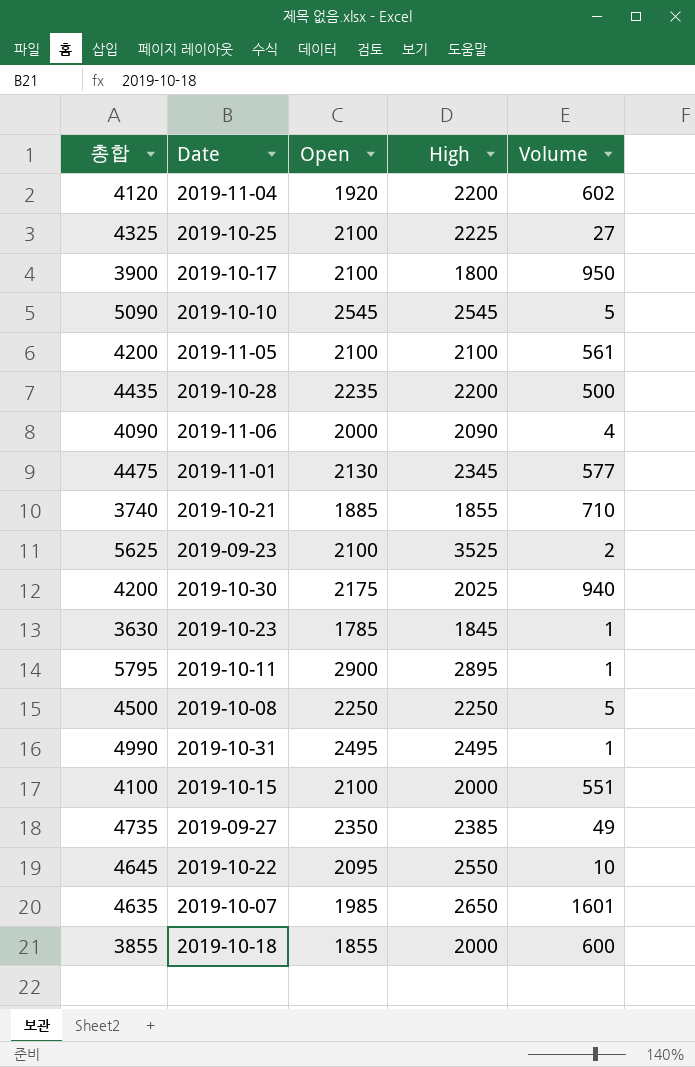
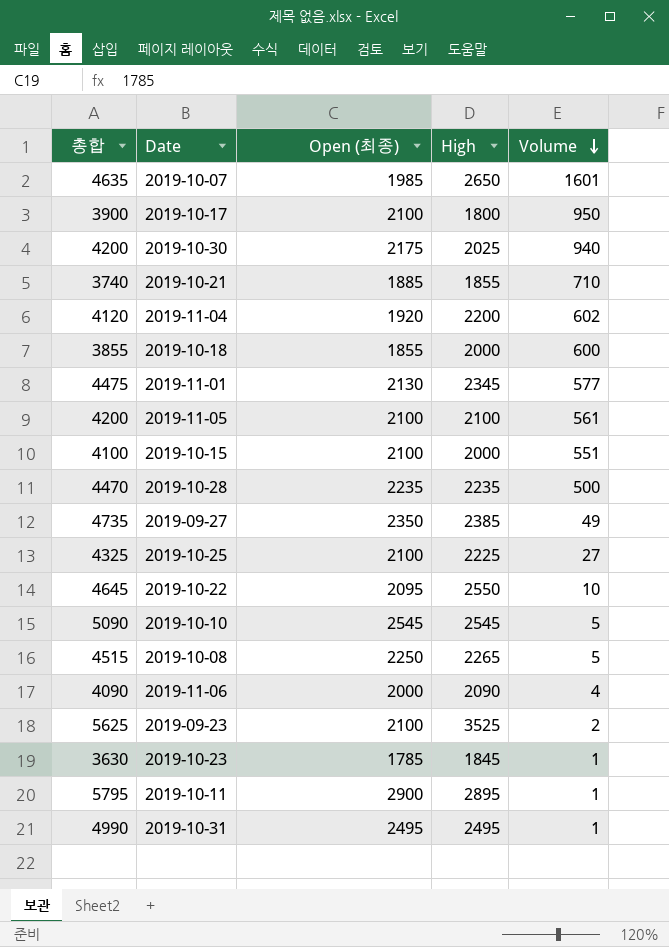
row order: none -> Volume descending
column name: Open -> Open (최종)
2019-10-28 | 총합: 4435 -> 4470
2019-10-28 | High: 2200 -> 2235
2019-10-08 | 총합: 4500 -> 4515
2019-10-08 | High: 2250 -> 2265

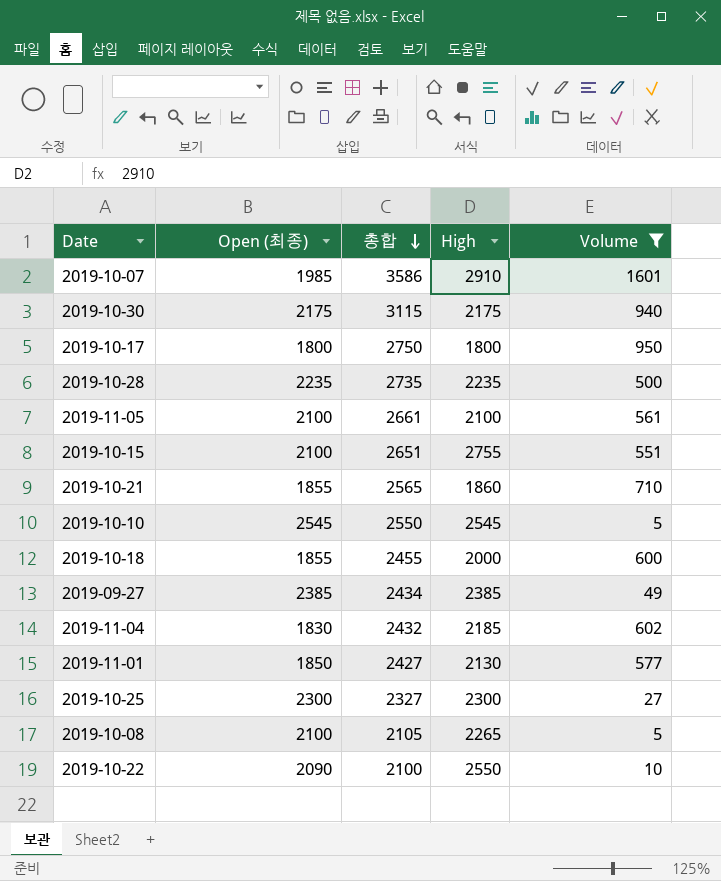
filter: none -> Volume >= 5
row order: Volume descending -> 총합 descending
column 총합 | formula: [Open (최종)] + [High] -> [Open (최종)] + [Volume]
column 총합 | position: 1 -> 3
2019-10-07 | High: 2650 -> 2910
2019-10-30 | High: 2025 -> 2175
2019-10-17 | Open (최종): 2100 -> 1800
2019-10-15 | High: 2000 -> 2755
2019-10-21 | Open (최종): 1885 -> 1855
2019-10-21 | High: 1855 -> 1860
2019-09-27 | Open (최종): 2350 -> 2385
2019-11-04 | Open (최종): 1920 -> 1830
2019-11-04 | High: 2200 -> 2185
2019-11-01 | Open (최종): 2130 -> 1850
2019-11-01 | High: 2345 -> 2130
2019-10-25 | Open (최종): 2100 -> 2300
2019-10-25 | High: 2225 -> 2300
2019-10-08 | Open (최종): 2250 -> 2100
2019-10-22 | Open (최종): 2095 -> 2090

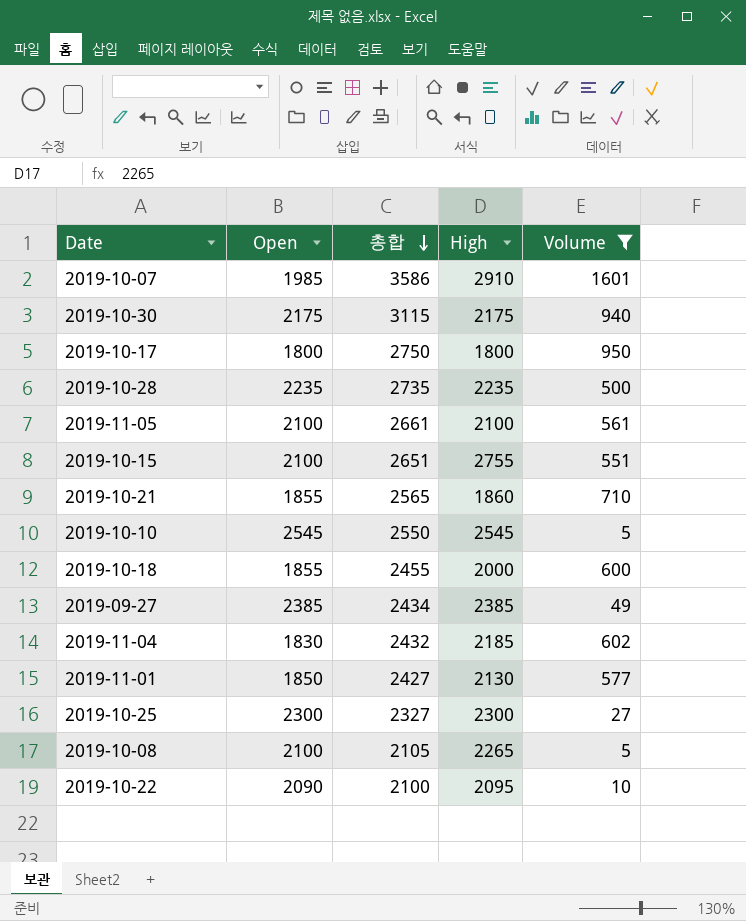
column name: Open (최종) -> Open
2019-10-22 | High: 2550 -> 2095

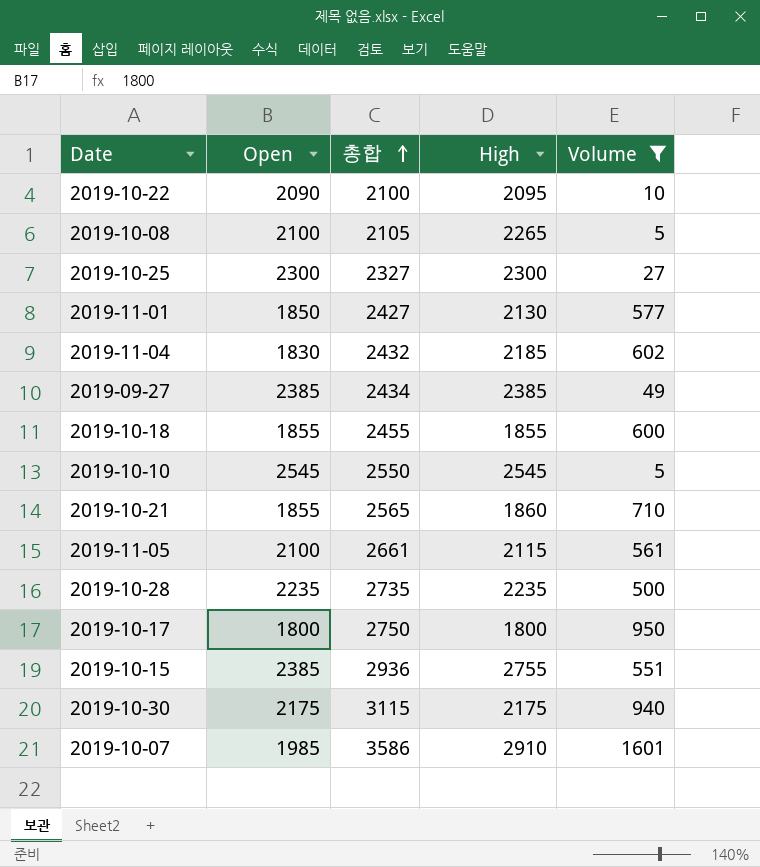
row order: 총합 descending -> 총합 ascending
2019-10-18 | High: 2000 -> 1855
2019-11-05 | High: 2100 -> 2115
2019-10-15 | Open: 2100 -> 2385
2019-10-15 | 총합: 2651 -> 2936

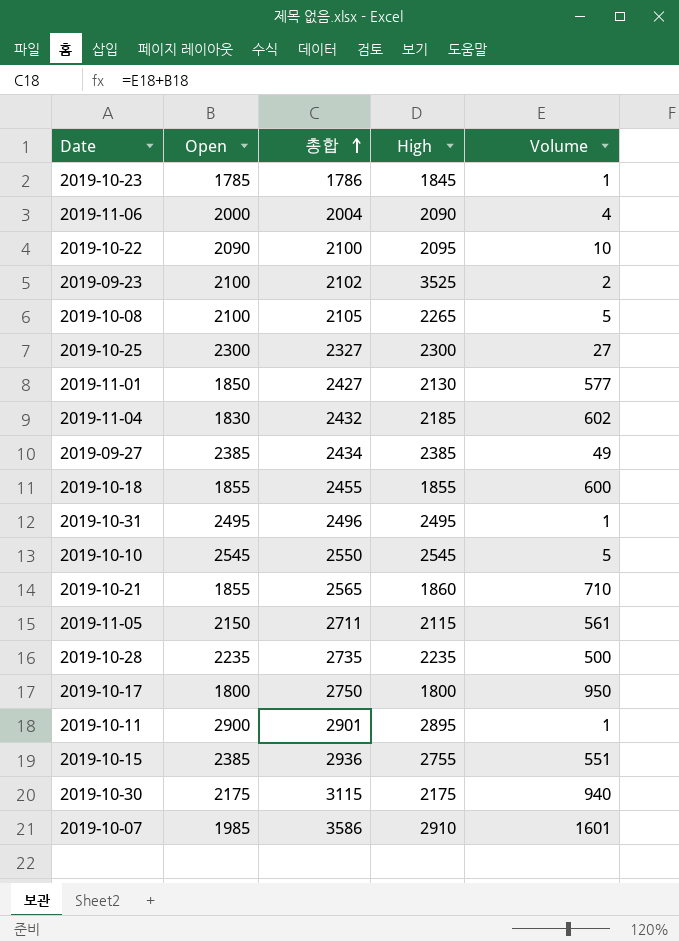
filter: Volume >= 5 -> none
2019-11-05 | Open: 2100 -> 2150
2019-11-05 | 총합: 2661 -> 2711

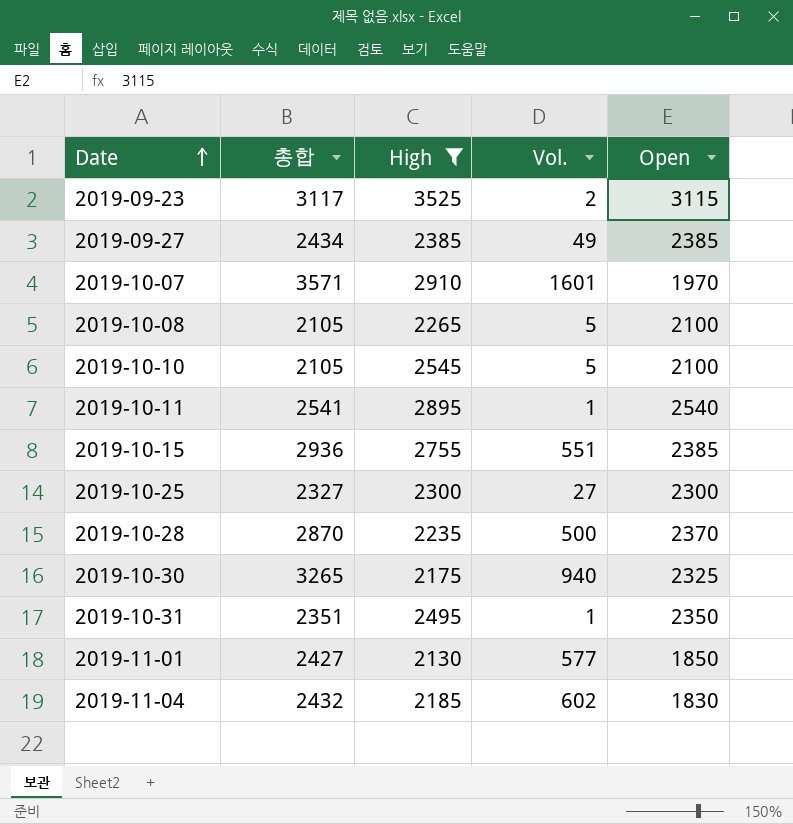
filter: none -> High >= 2130
row order: 총합 ascending -> Date ascending
column name: Volume -> Vol.
column Open | position: 2 -> 5
2019-09-23 | 총합: 2102 -> 3117
2019-09-23 | Open: 2100 -> 3115
2019-10-07 | 총합: 3586 -> 3571
2019-10-07 | Open: 1985 -> 1970
2019-10-10 | 총합: 2550 -> 2105
2019-10-10 | Open: 2545 -> 2100
2019-10-11 | 총합: 2901 -> 2541
2019-10-11 | Open: 2900 -> 2540
2019-10-28 | 총합: 2735 -> 2870
2019-10-28 | Open: 2235 -> 2370
2019-10-30 | 총합: 3115 -> 3265
2019-10-30 | Open: 2175 -> 2325
2019-10-31 | 총합: 2496 -> 2351
2019-10-31 | Open: 2495 -> 2350

